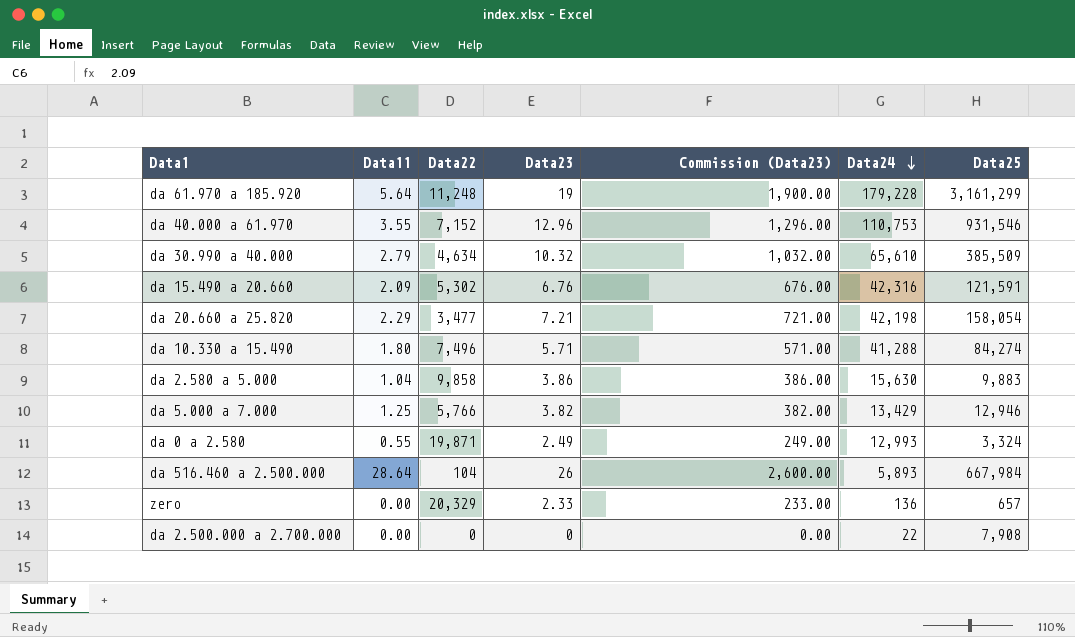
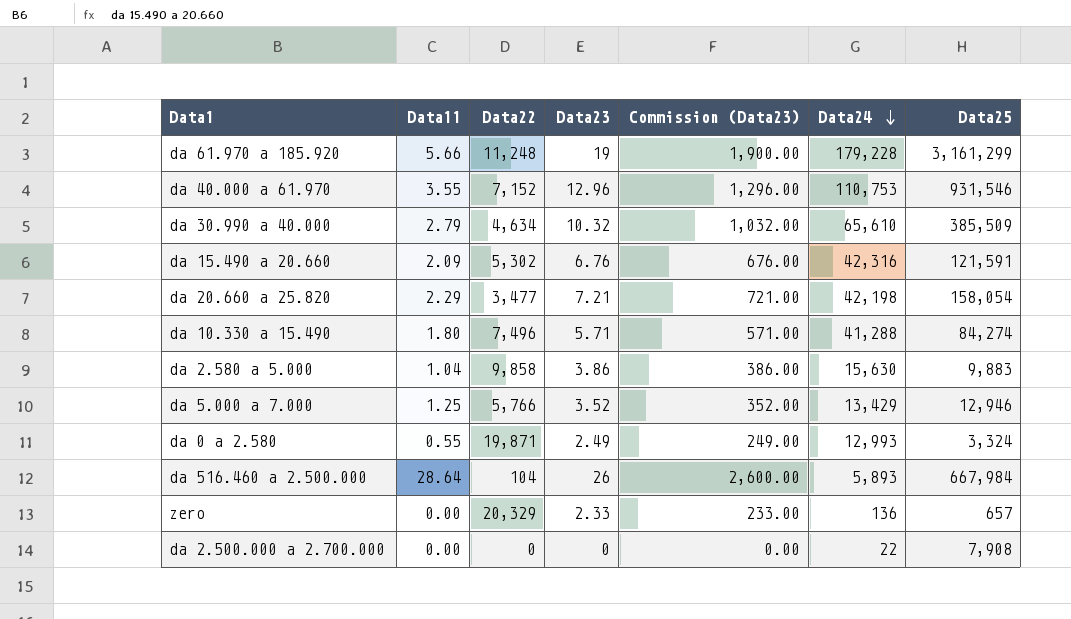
da 61.970 a 185.920 | Data11: 5.64 -> 5.66
da 5.000 a 7.000 | Data23: 3.82 -> 3.52
da 5.000 a 7.000 | Commission (Data23): 382.00 -> 352.00

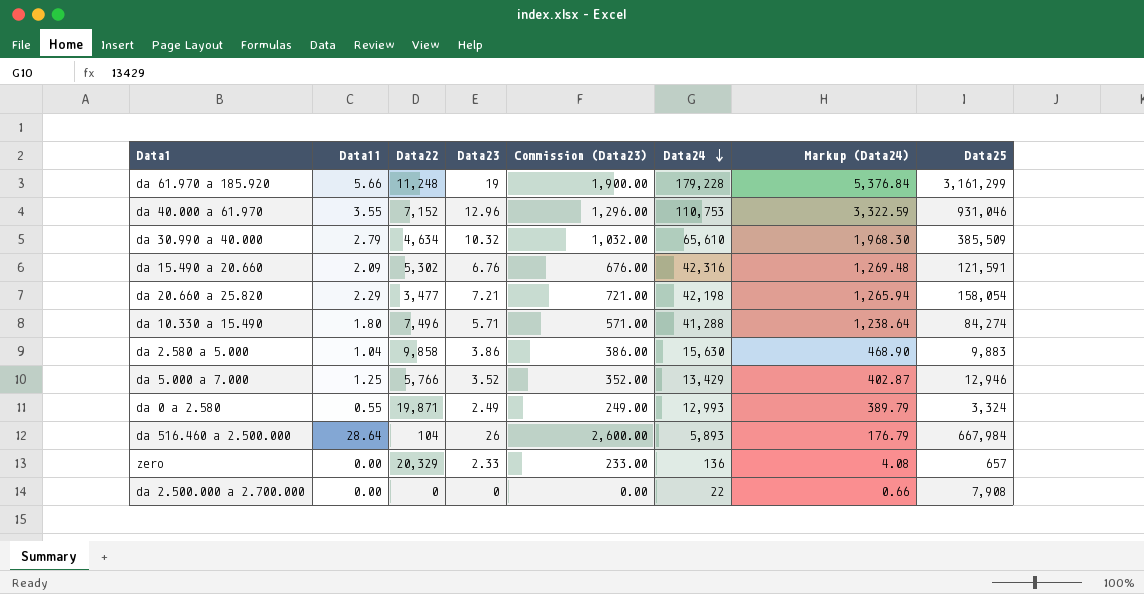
column Markup (Data24) | formula: none -> [Data24] * 0.03
da 40.000 a 61.970 | Data25: 931,546 -> 931,046

